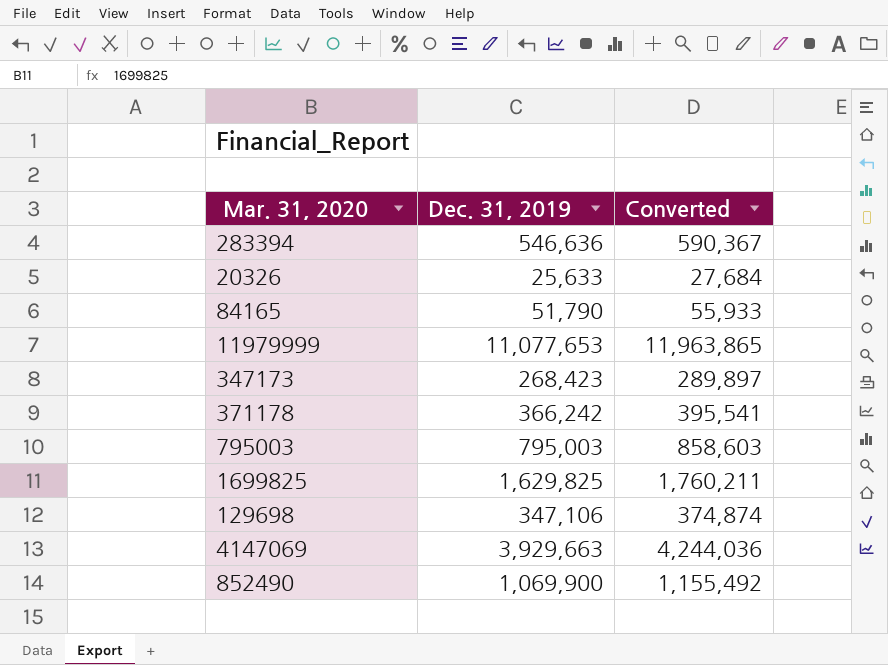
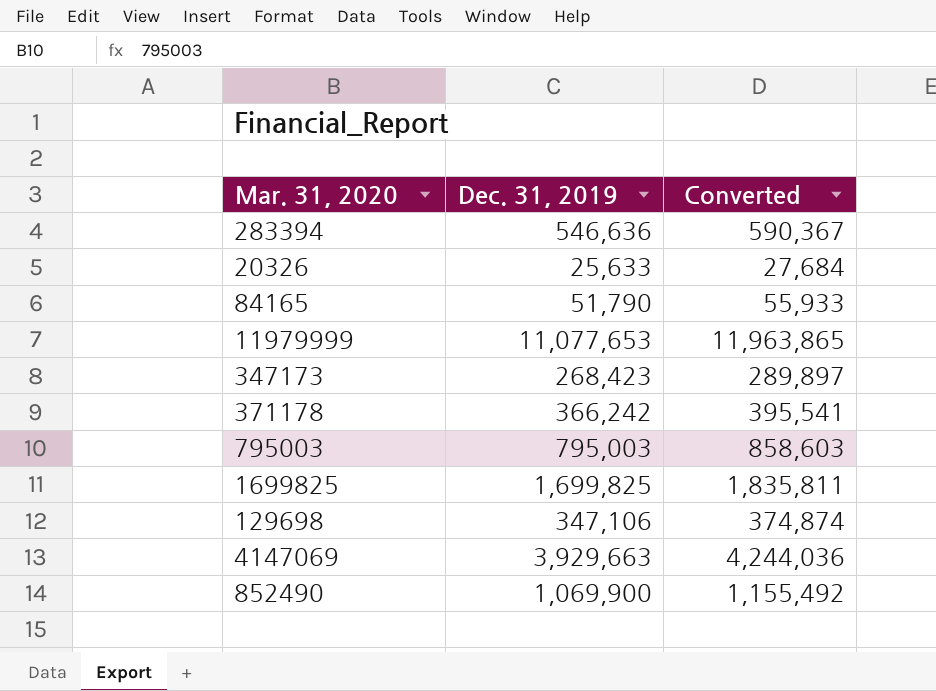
1699825 | Dec. 31, 2019: 1,629,825 -> 1,699,825
1699825 | Converted: 1,760,211 -> 1,835,811

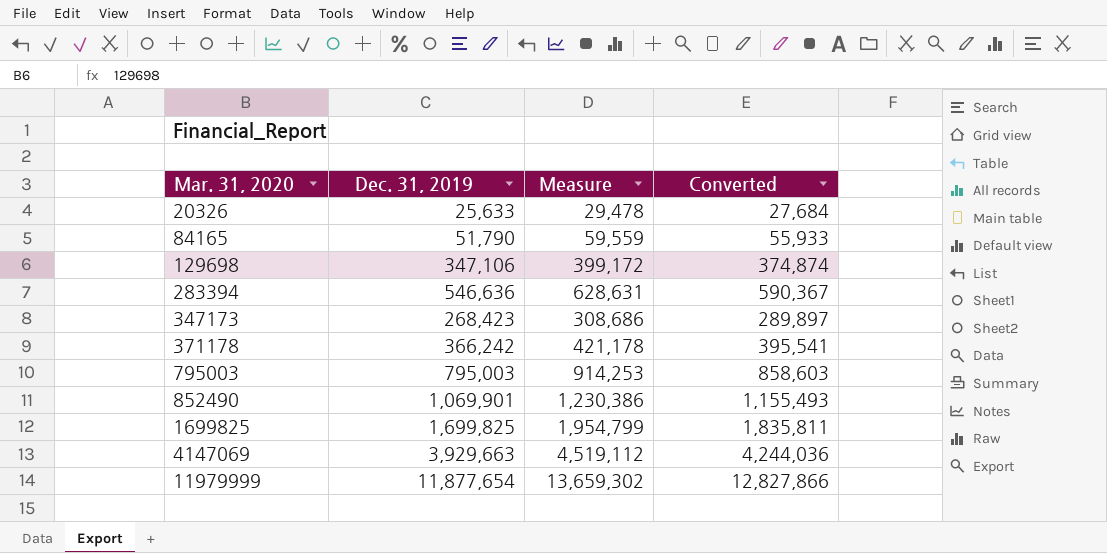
row order: none -> Mar. 31, 2020 ascending
column Measure | formula: none -> [Dec. 31, 2019] * 1.15
852490 | Dec. 31, 2019: 1,069,900 -> 1,069,901
852490 | Converted: 1,155,492 -> 1,155,493
11979999 | Dec. 31, 2019: 11,077,653 -> 11,877,654
11979999 | Converted: 11,963,865 -> 12,827,866

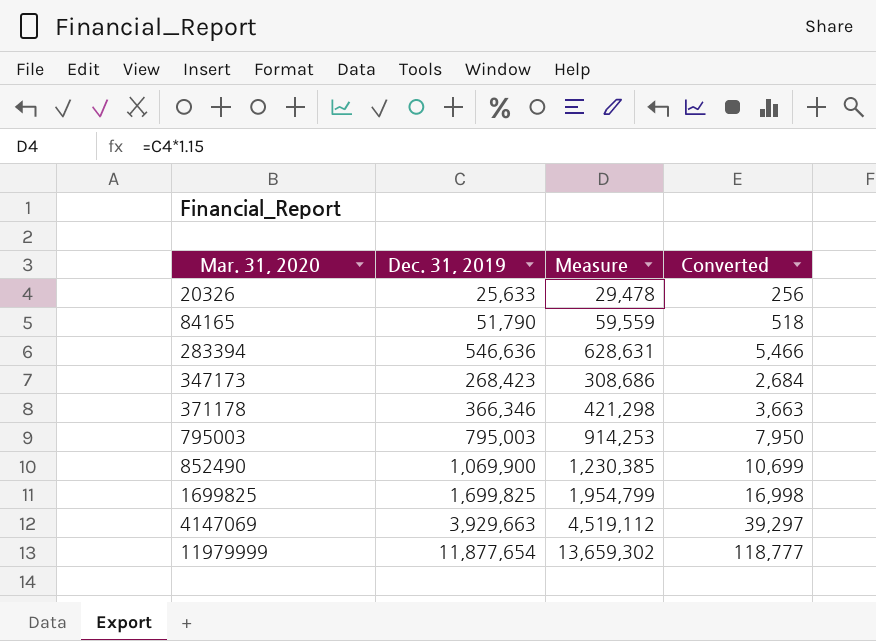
column Converted | formula: [Dec. 31, 2019] * 1.08 -> [Dec. 31, 2019] * 0.01
row 129698: 347,106 | 399,172 | 374,874 -> none
371178 | Dec. 31, 2019: 366,242 -> 366,346
371178 | Measure: 421,178 -> 421,298
852490 | Dec. 31, 2019: 1,069,901 -> 1,069,900
852490 | Measure: 1,230,386 -> 1,230,385

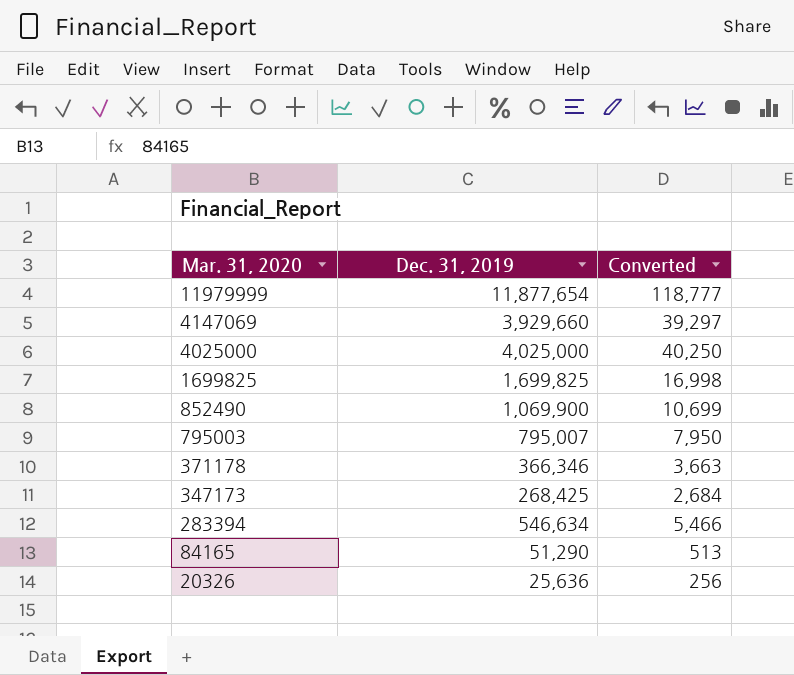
row order: Mar. 31, 2020 ascending -> Mar. 31, 2020 descending
column Measure | formula: [Dec. 31, 2019] * 1.15 -> none
4147069 | Dec. 31, 2019: 3,929,663 -> 3,929,660
row 4025000: none -> 4,025,000 | 40,250
795003 | Dec. 31, 2019: 795,003 -> 795,007
347173 | Dec. 31, 2019: 268,423 -> 268,425
283394 | Dec. 31, 2019: 546,636 -> 546,634
84165 | Dec. 31, 2019: 51,790 -> 51,290
84165 | Converted: 518 -> 513
20326 | Dec. 31, 2019: 25,633 -> 25,636

